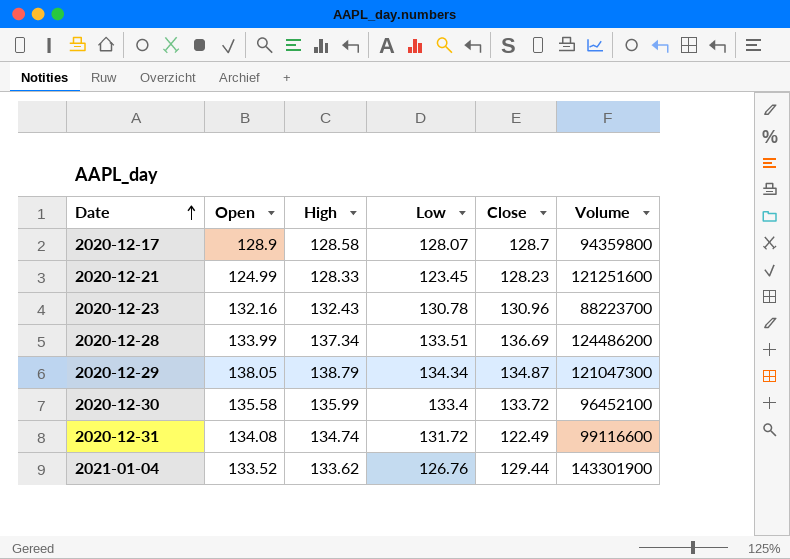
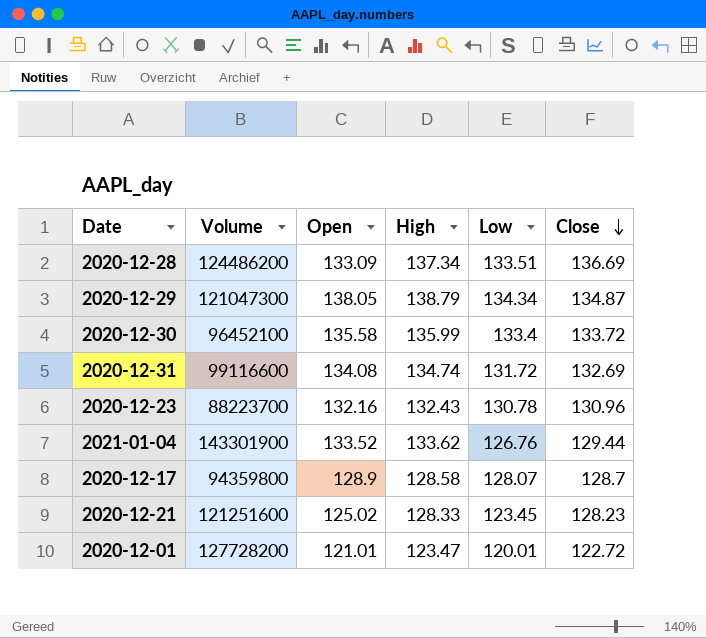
row order: Date ascending -> Close descending
column Volume | position: 6 -> 2
2020-12-28 | Open: 133.99 -> 133.09
2020-12-31 | Close: 122.49 -> 132.69
2020-12-21 | Open: 124.99 -> 125.02
row 2020-12-01: none -> 127728200 | 121.01 | 123.47 | 120.01 | 122.72

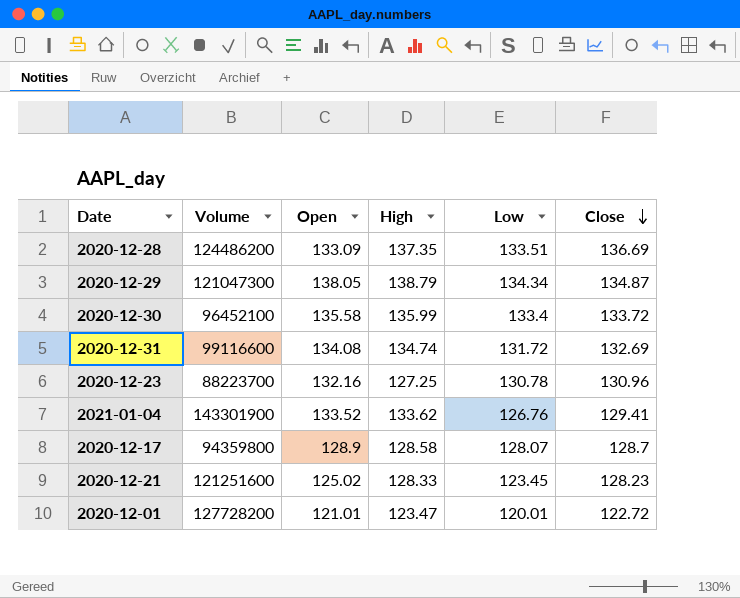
2020-12-28 | High: 137.34 -> 137.35
2020-12-23 | High: 132.43 -> 127.25
2021-01-04 | Close: 129.44 -> 129.41

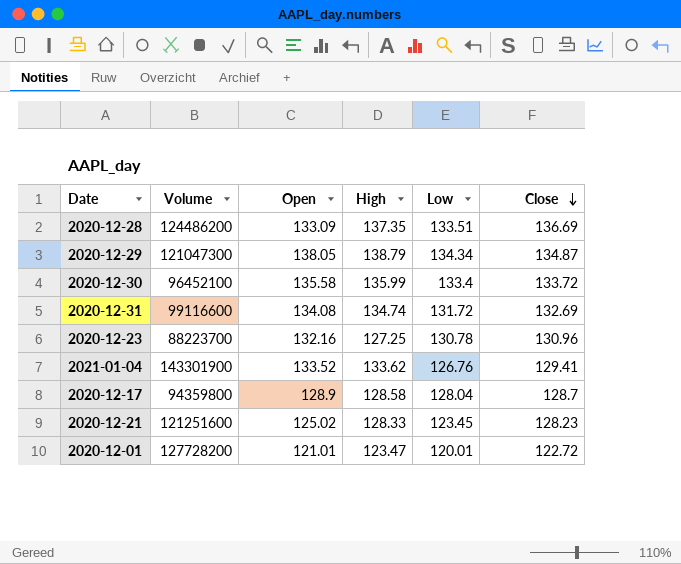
2020-12-17 | Low: 128.07 -> 128.04

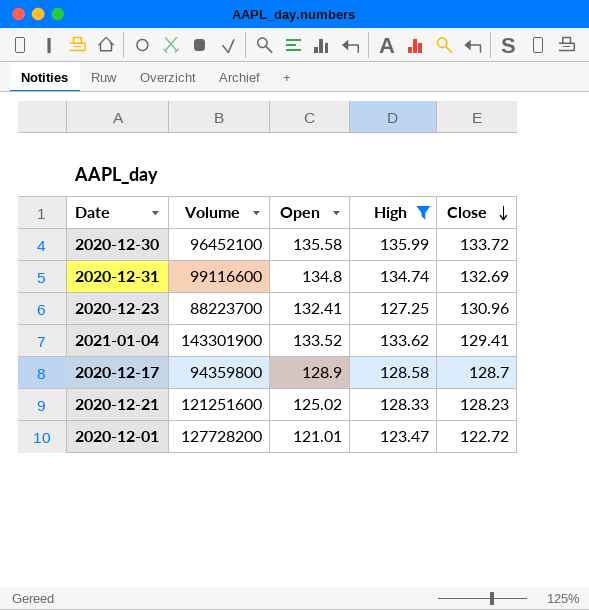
filter: none -> High <= 135.99
column Low | position: 5 -> none
2020-12-31 | Open: 134.08 -> 134.8
2020-12-23 | Open: 132.16 -> 132.41

